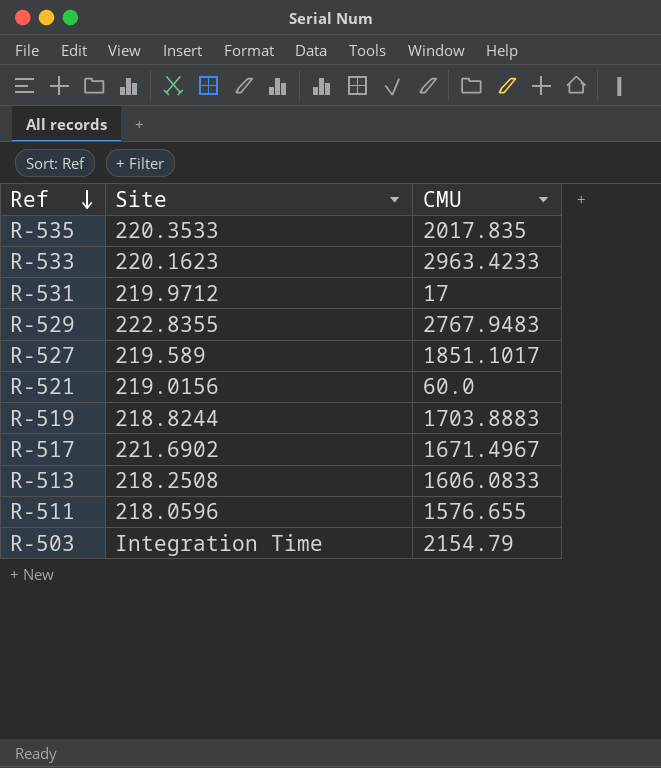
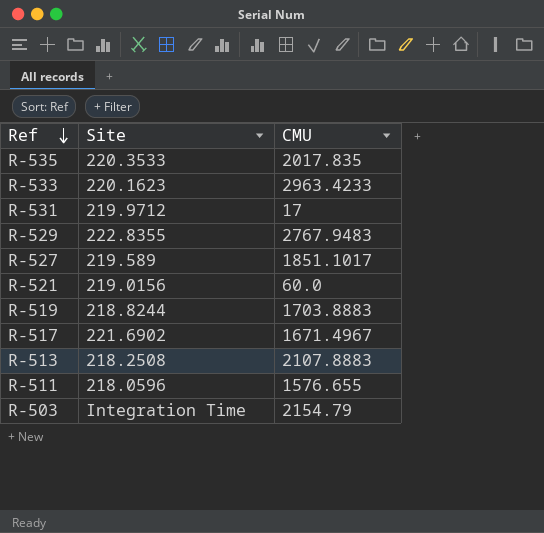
R-513 | CMU: 1606.0833 -> 2107.8883

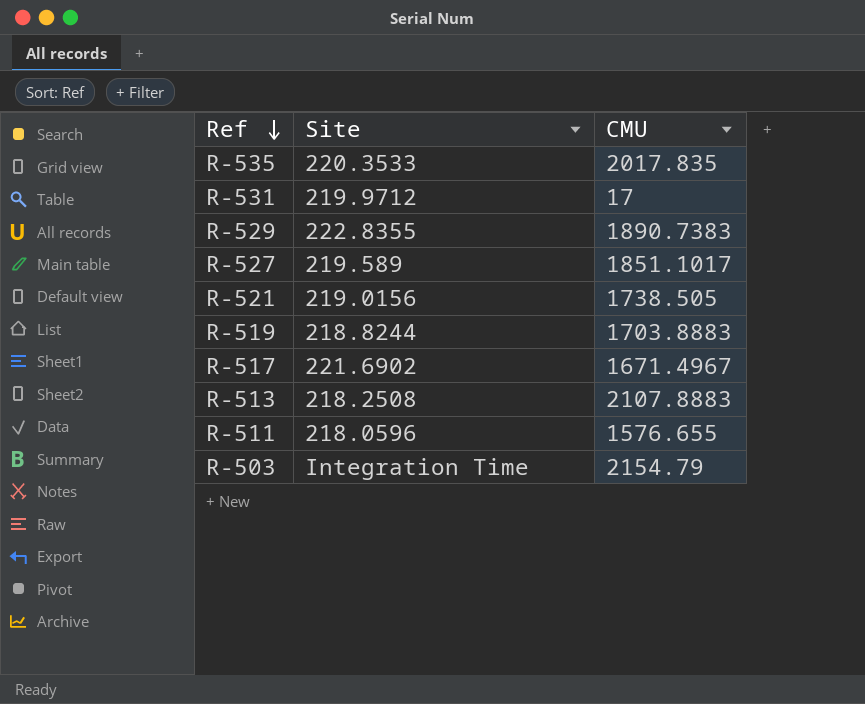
row R-533: 220.1623 | 2963.4233 -> none
R-529 | CMU: 2767.9483 -> 1890.7383
R-521 | CMU: 60.0 -> 1738.505

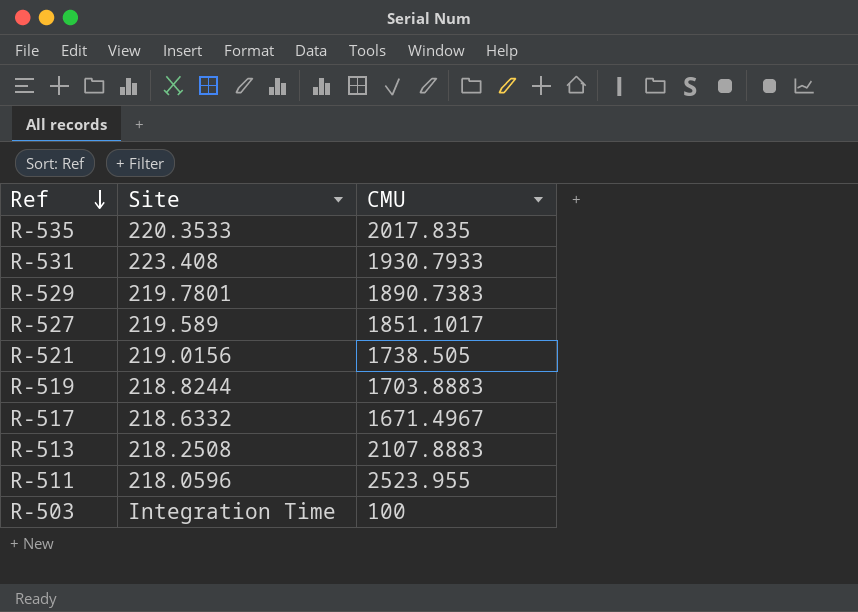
R-531 | Site: 219.9712 -> 223.408
R-531 | CMU: 17 -> 1930.7933
R-529 | Site: 222.8355 -> 219.7801
R-517 | Site: 221.6902 -> 218.6332
R-511 | CMU: 1576.655 -> 2523.955
R-503 | CMU: 2154.79 -> 100

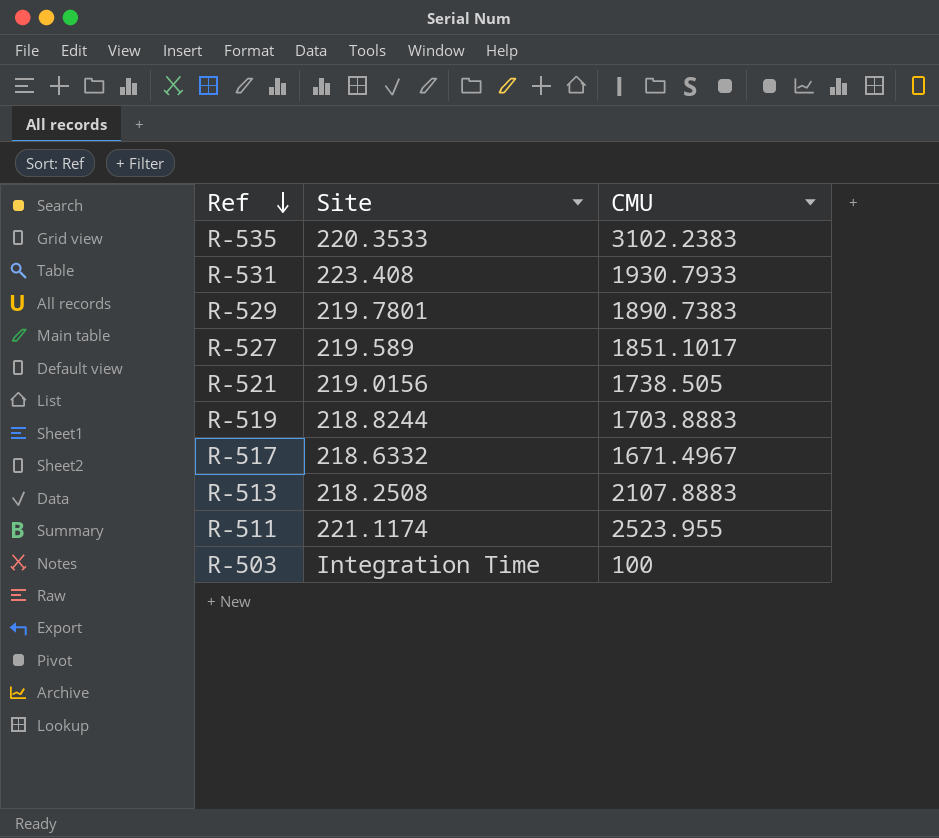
R-535 | CMU: 2017.835 -> 3102.2383
R-511 | Site: 218.0596 -> 221.1174

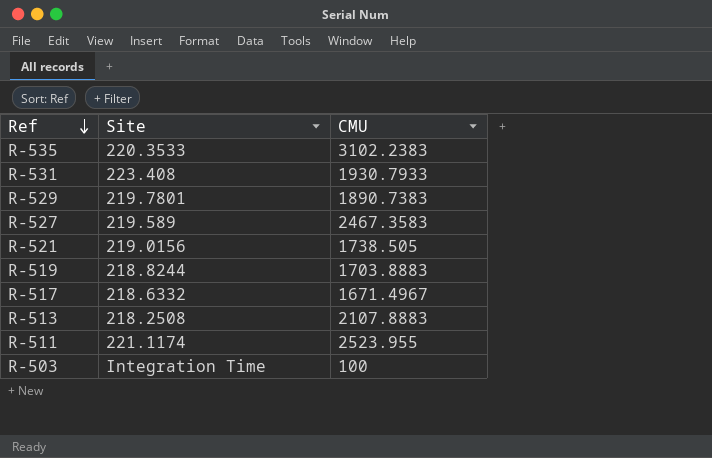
R-527 | CMU: 1851.1017 -> 2467.3583

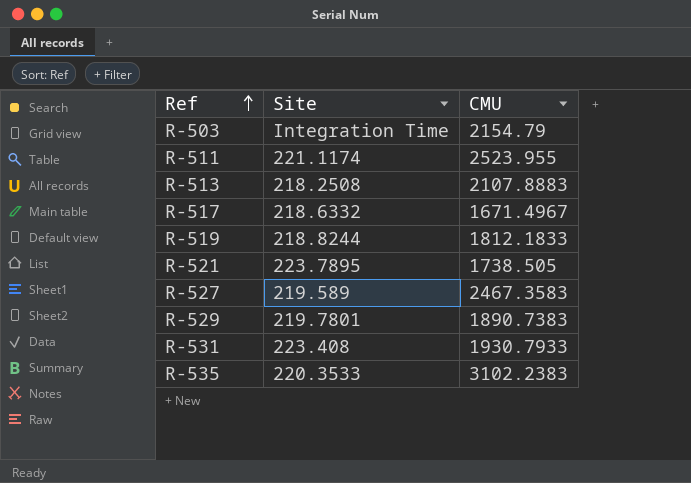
row order: Ref descending -> Ref ascending
R-503 | CMU: 100 -> 2154.79
R-519 | CMU: 1703.8883 -> 1812.1833
R-521 | Site: 219.0156 -> 223.7895

